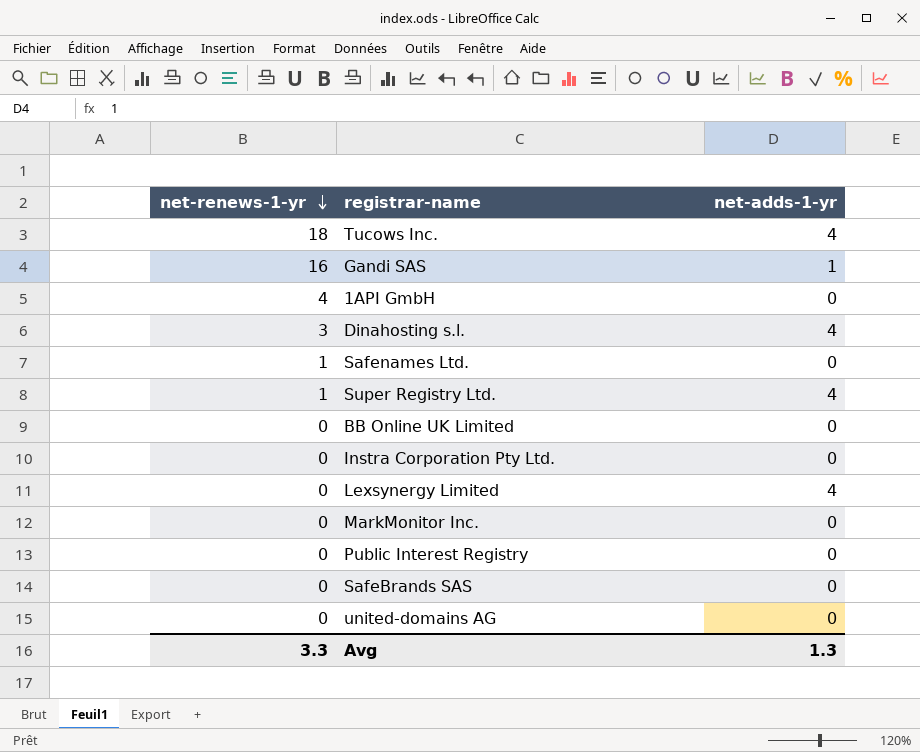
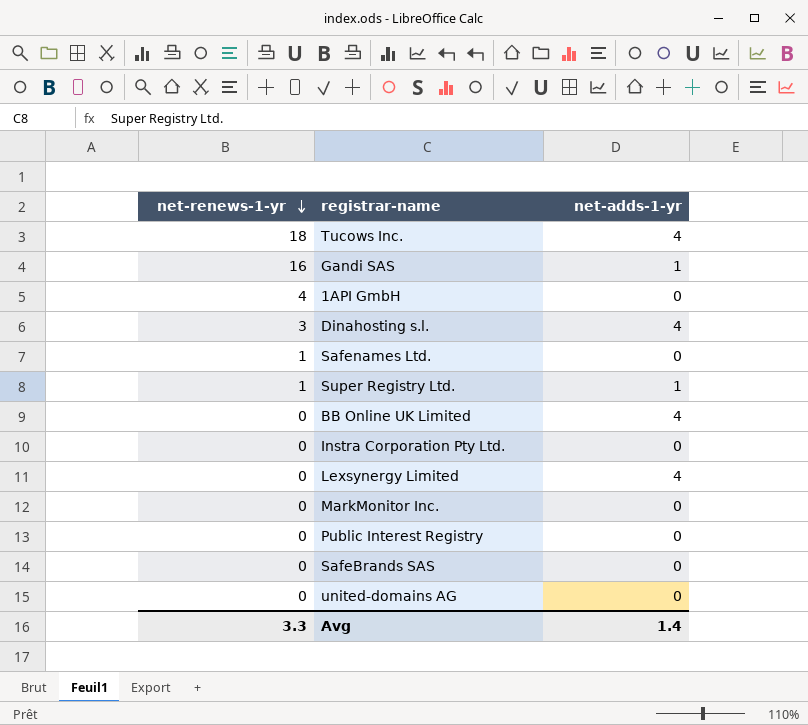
Super Registry Ltd. | net-adds-1-yr: 4 -> 1
BB Online UK Limited | net-adds-1-yr: 0 -> 4
Avg | net-adds-1-yr: 1.3 -> 1.4

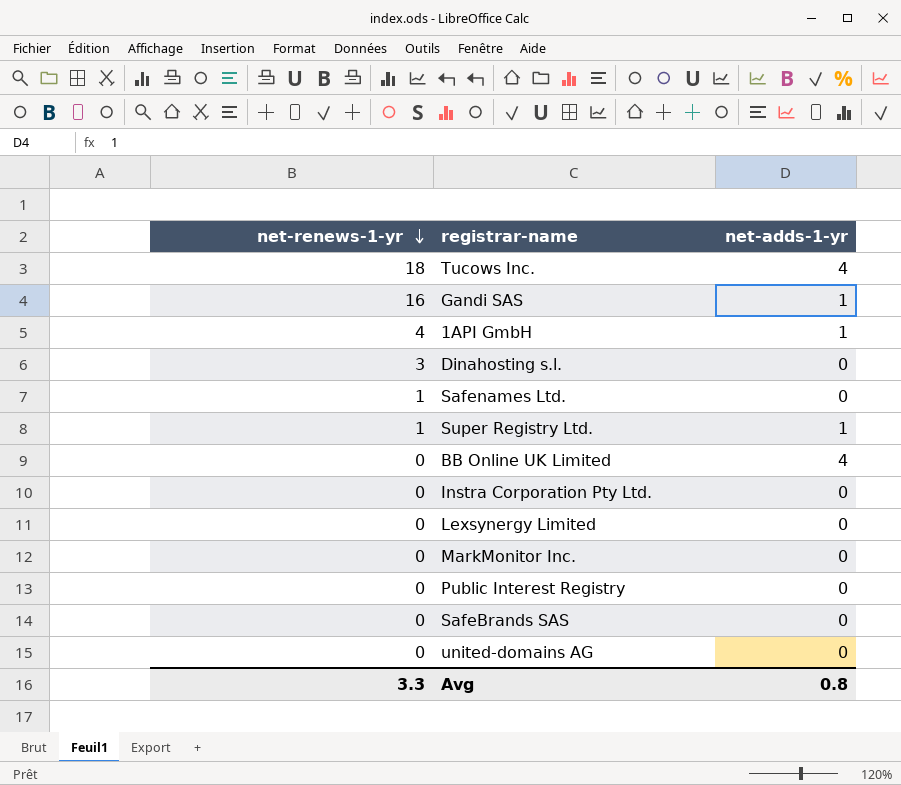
1API GmbH | net-adds-1-yr: 0 -> 1
Dinahosting s.l. | net-adds-1-yr: 4 -> 0
Lexsynergy Limited | net-adds-1-yr: 4 -> 0
Avg | net-adds-1-yr: 1.4 -> 0.8

